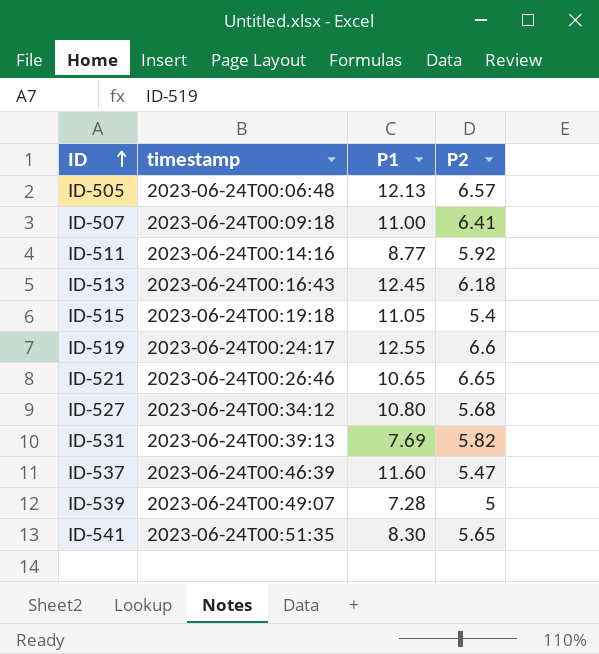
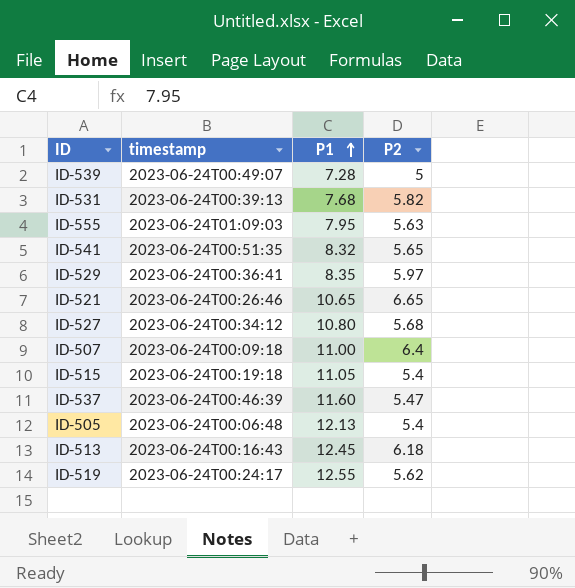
row order: ID ascending -> P1 ascending
row ID-511: 2023-06-24T00:14:16 | 8.77 | 5.92 -> none
ID-531 | P1: 7.69 -> 7.68
row ID-555: none -> 2023-06-24T01:09:03 | 7.95 | 5.63
ID-541 | P1: 8.30 -> 8.32
row ID-529: none -> 2023-06-24T00:36:41 | 8.35 | 5.97
ID-507 | P2: 6.41 -> 6.4
ID-505 | P2: 6.57 -> 5.4
ID-519 | P2: 6.6 -> 5.62

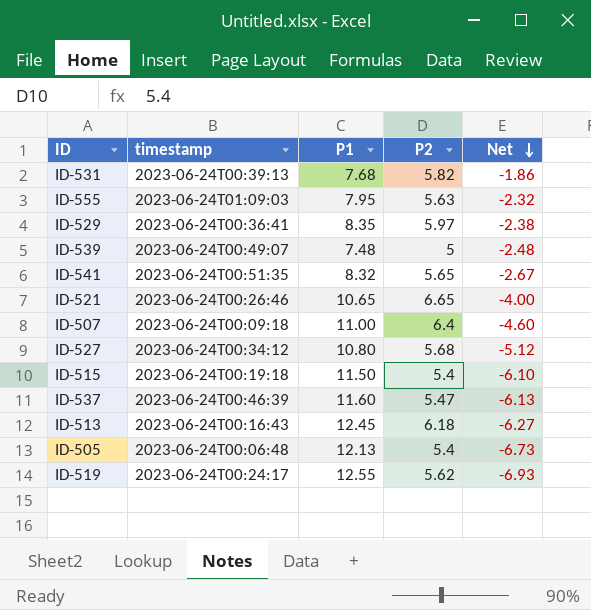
row order: P1 ascending -> Net descending
column Net | formula: none -> [P2] - [P1]
ID-539 | P1: 7.28 -> 7.48
ID-515 | P1: 11.05 -> 11.50

